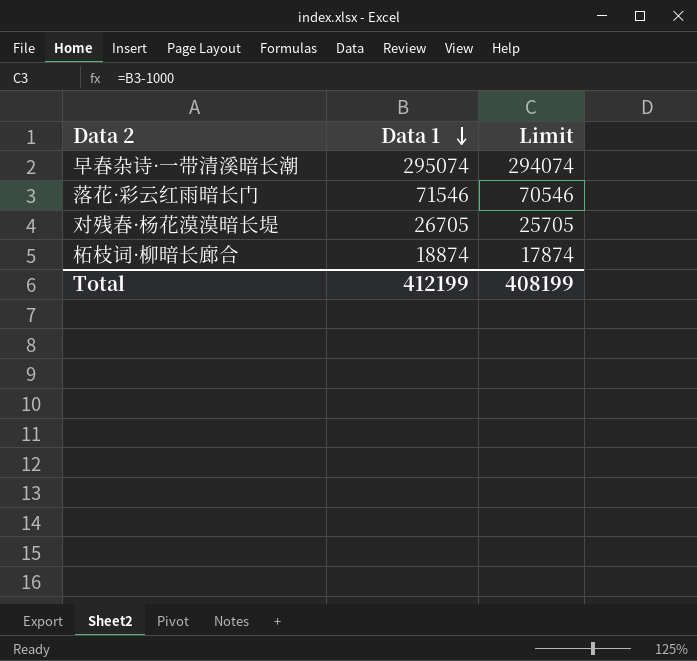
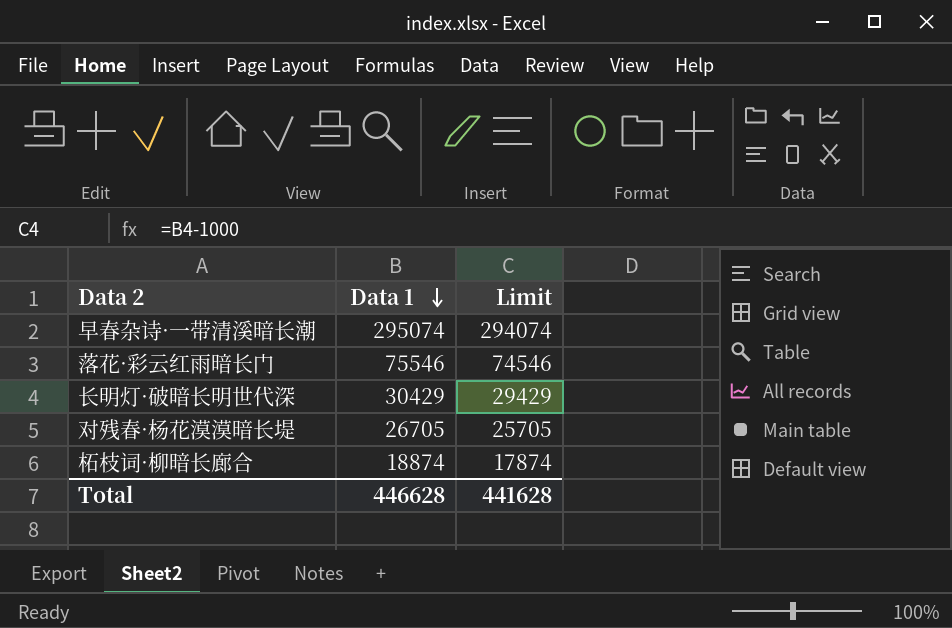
落花·彩云红雨暗长门 | Data 1: 71546 -> 75546
落花·彩云红雨暗长门 | Limit: 70546 -> 74546
row 长明灯·破暗长明世代深: none -> 30429 | 29429
Total | Data 1: 412199 -> 446628
Total | Limit: 408199 -> 441628

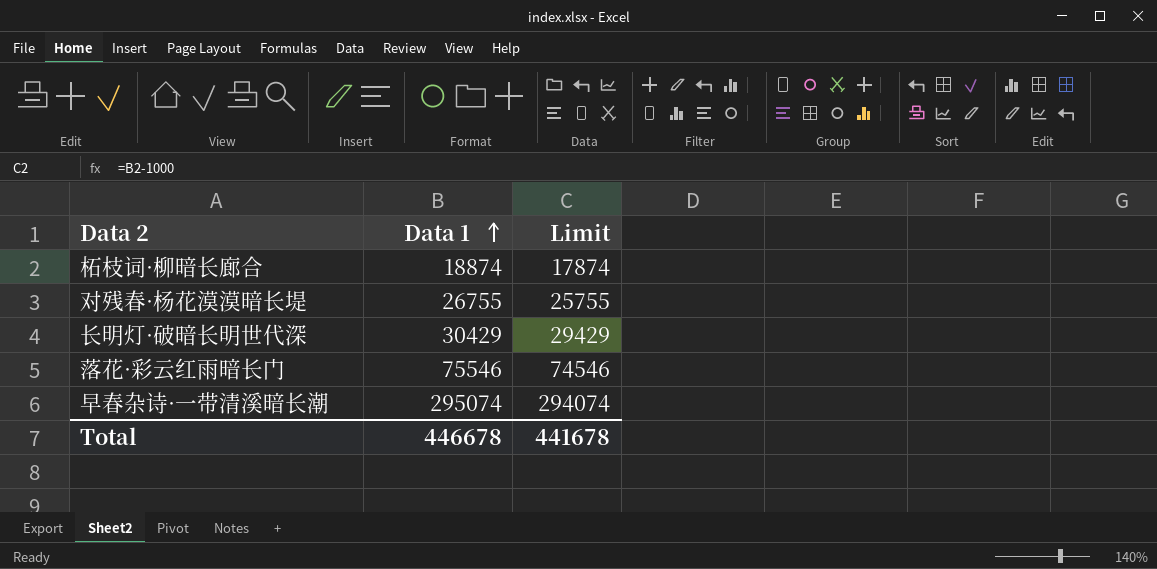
row order: Data 1 descending -> Data 1 ascending
对残春·杨花漠漠暗长堤 | Data 1: 26705 -> 26755
对残春·杨花漠漠暗长堤 | Limit: 25705 -> 25755
Total | Data 1: 446628 -> 446678
Total | Limit: 441628 -> 441678

